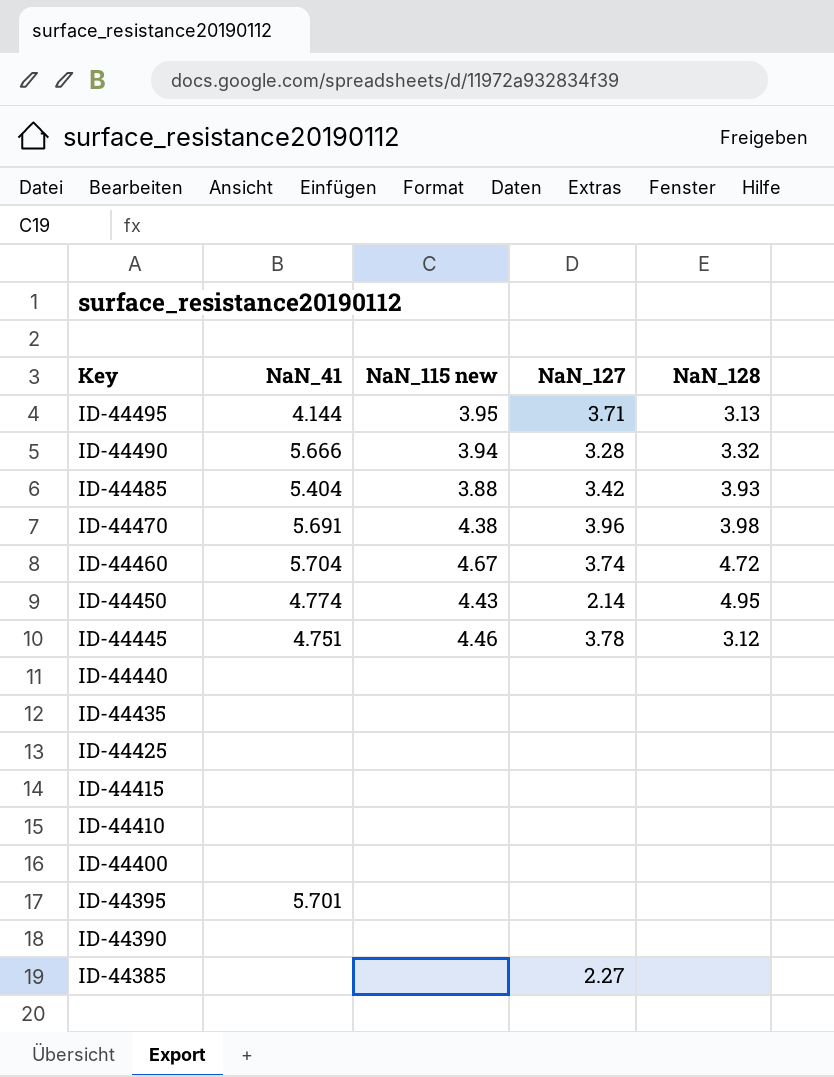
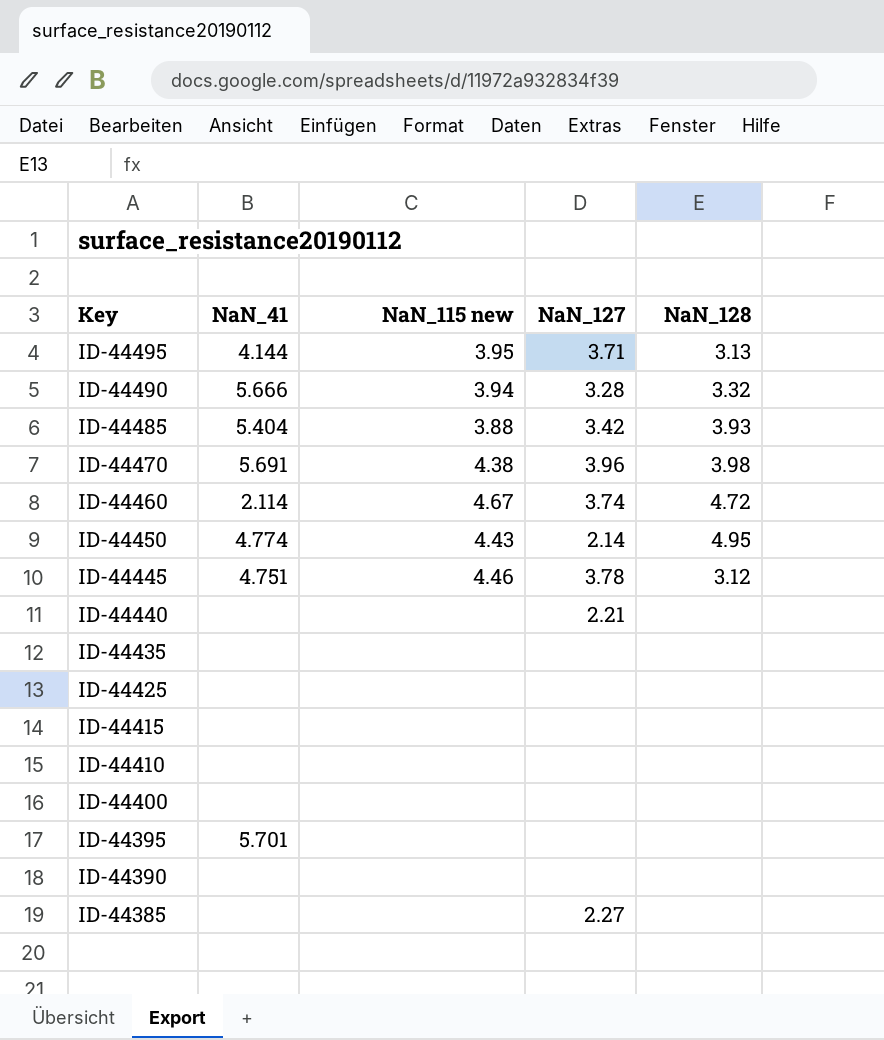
ID-44460 | NaN_41: 5.704 -> 2.114
ID-44440 | NaN_127: none -> 2.21

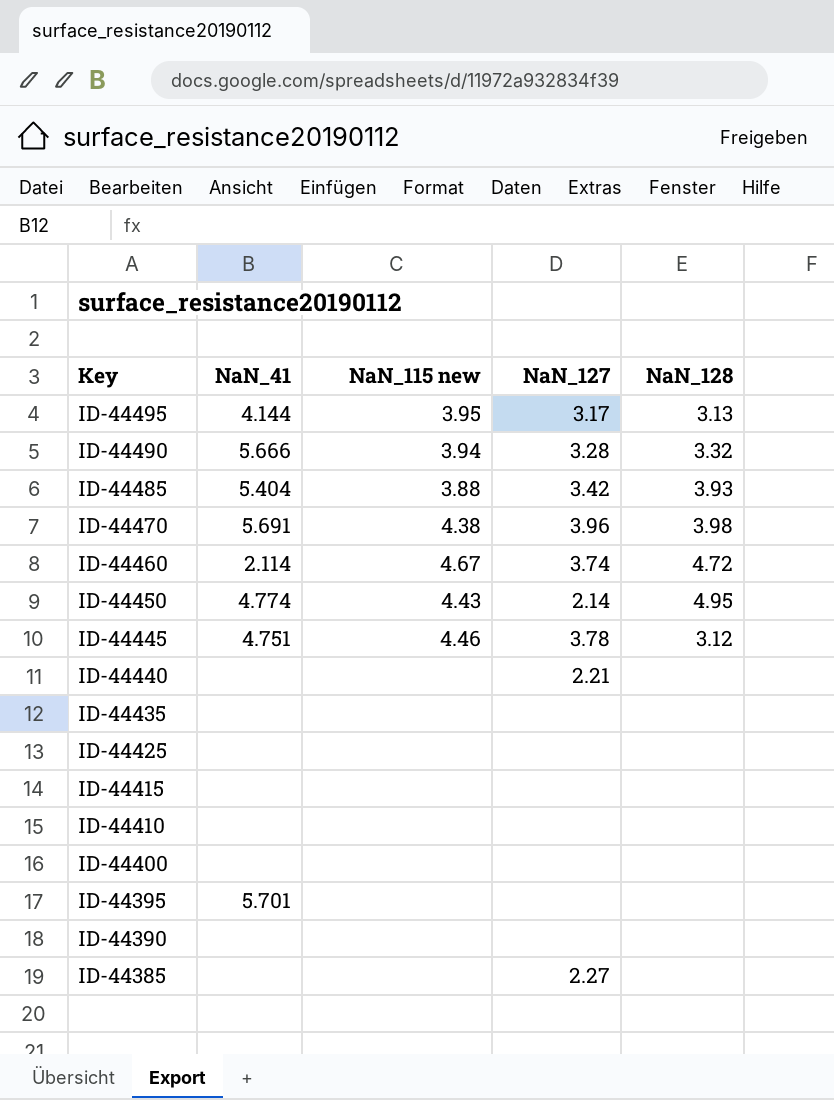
ID-44495 | NaN_127: 3.71 -> 3.17

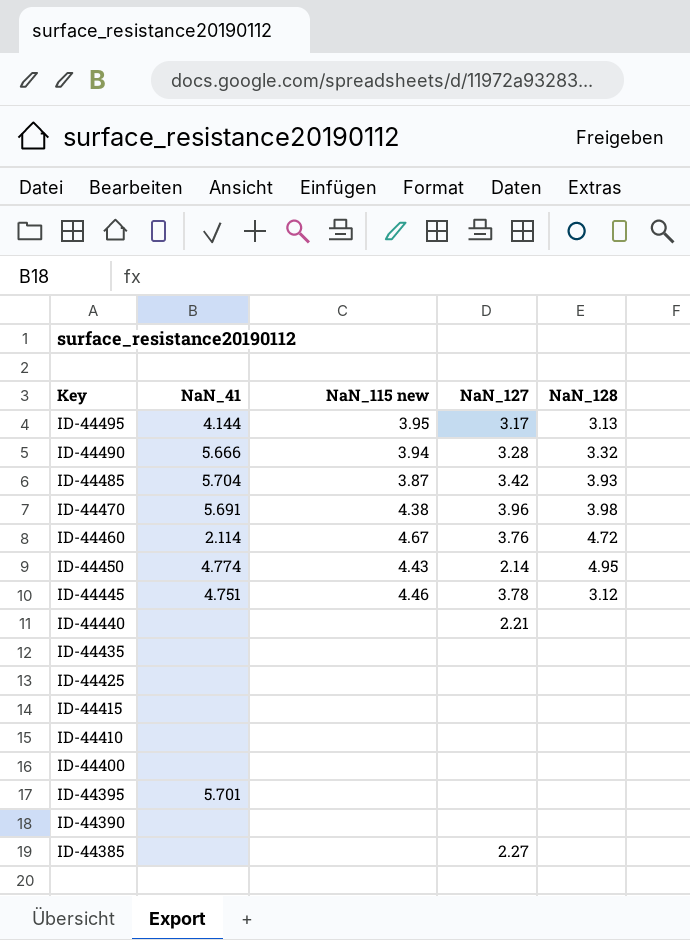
ID-44485 | NaN_41: 5.404 -> 5.704
ID-44485 | NaN_115 new: 3.88 -> 3.87
ID-44460 | NaN_127: 3.74 -> 3.76

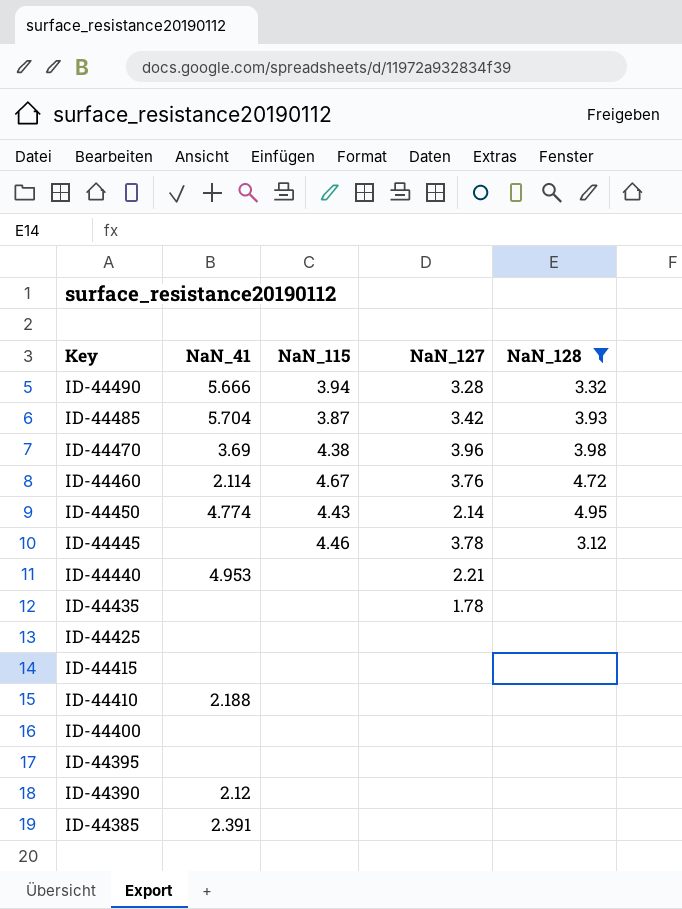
filter: none -> NaN_128 != 3.13
column name: NaN_115 new -> NaN_115
ID-44470 | NaN_41: 5.691 -> 3.69
ID-44445 | NaN_41: 4.751 -> none
ID-44440 | NaN_41: none -> 4.953
ID-44435 | NaN_127: none -> 1.78
ID-44410 | NaN_41: none -> 2.188
ID-44395 | NaN_41: 5.701 -> none
ID-44390 | NaN_41: none -> 2.12
ID-44385 | NaN_41: none -> 2.391
ID-44385 | NaN_127: 2.27 -> none

